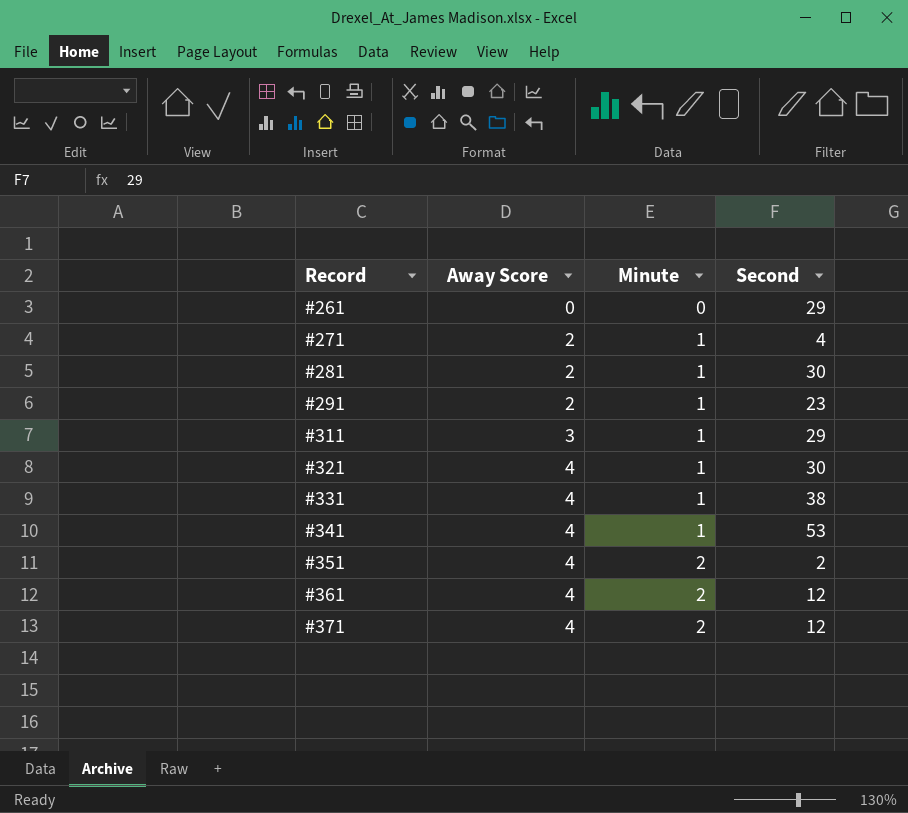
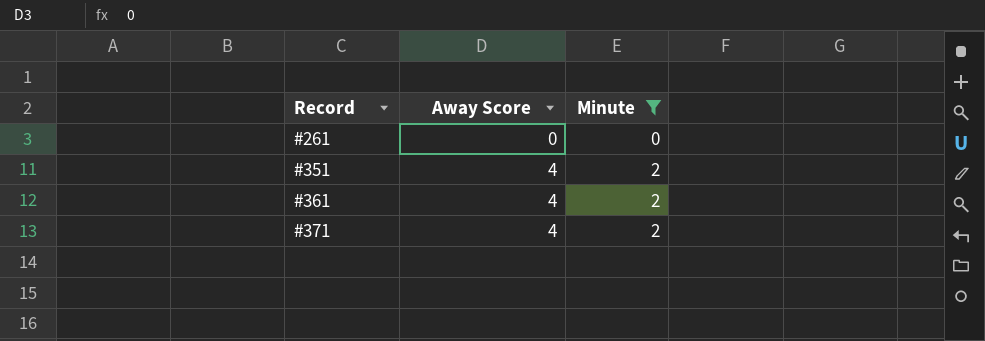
filter: none -> Minute != 1
column Second | position: 4 -> none

